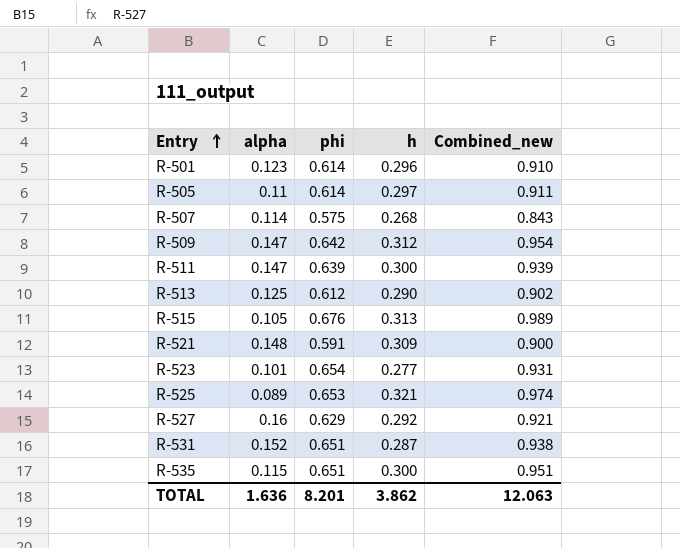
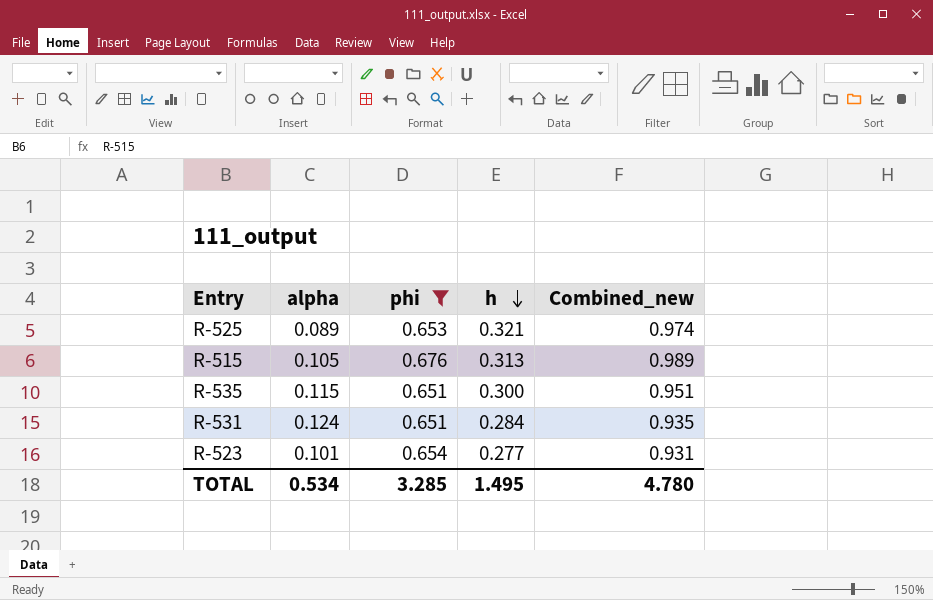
filter: none -> phi >= 0.651
row order: Entry ascending -> h descending
R-531 | alpha: 0.152 -> 0.124
R-531 | h: 0.287 -> 0.284
R-531 | Combined_new: 0.938 -> 0.935
TOTAL | alpha: 1.636 -> 0.534
TOTAL | phi: 8.201 -> 3.285
TOTAL | h: 3.862 -> 1.495
TOTAL | Combined_new: 12.063 -> 4.780

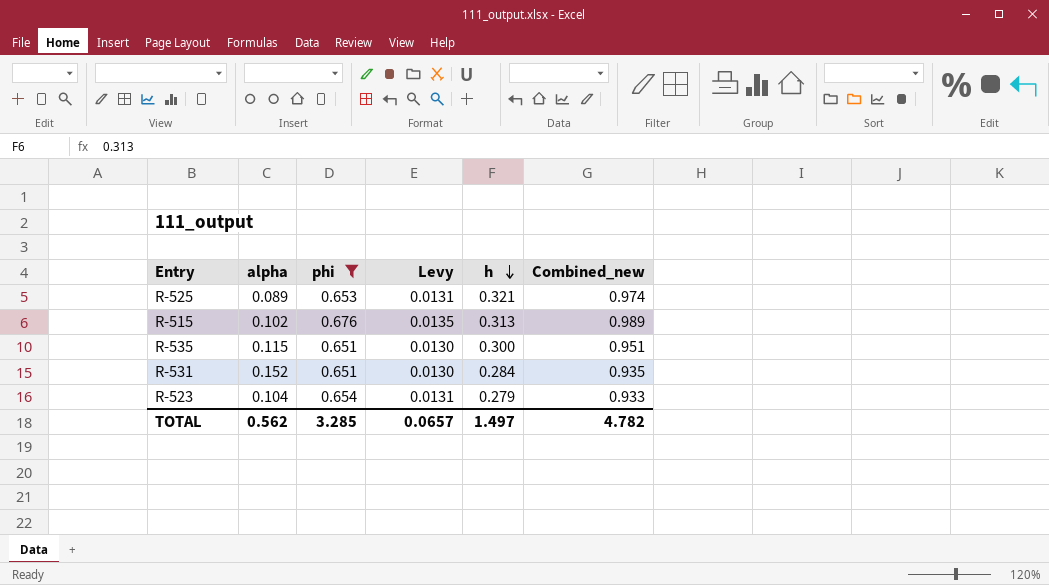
column Levy | formula: none -> [phi] * 0.02
R-515 | alpha: 0.105 -> 0.102
R-531 | alpha: 0.124 -> 0.152
R-523 | alpha: 0.101 -> 0.104
R-523 | h: 0.277 -> 0.279
R-523 | Combined_new: 0.931 -> 0.933
TOTAL | alpha: 0.534 -> 0.562
TOTAL | h: 1.495 -> 1.497
TOTAL | Combined_new: 4.780 -> 4.782

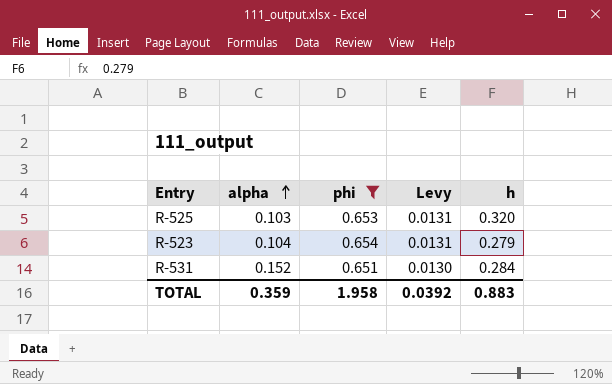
row order: h descending -> alpha ascending
column Combined_new | formula: [phi] + [h] -> none
row R-515: 0.102 | 0.676 | 0.0135 | 0.313 | 0.989 -> none
row R-535: 0.115 | 0.651 | 0.0130 | 0.300 | 0.951 -> none
R-525 | alpha: 0.089 -> 0.103
R-525 | h: 0.321 -> 0.320
TOTAL | alpha: 0.562 -> 0.359
TOTAL | phi: 3.285 -> 1.958
TOTAL | Levy: 0.0657 -> 0.0392
TOTAL | h: 1.497 -> 0.883

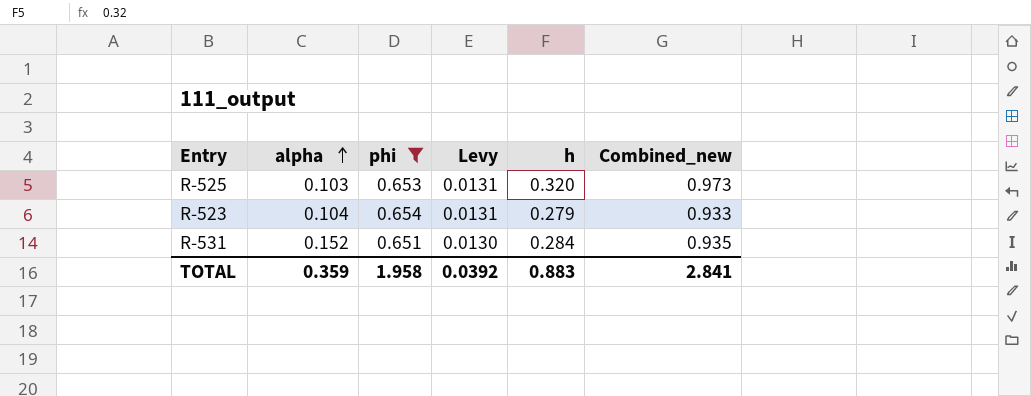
column Combined_new | formula: none -> [phi] + [h]

